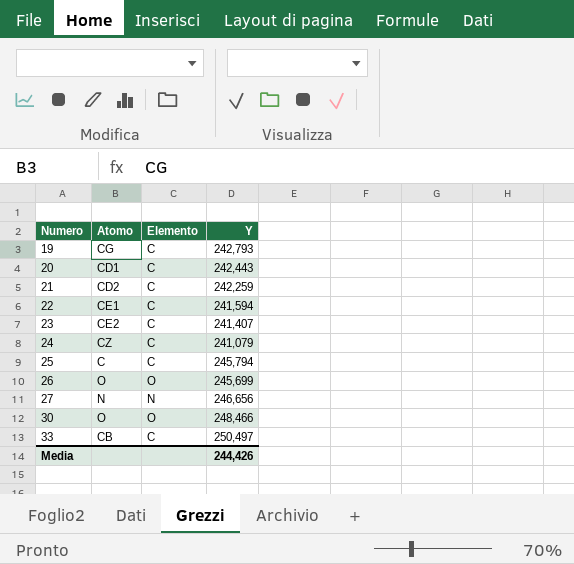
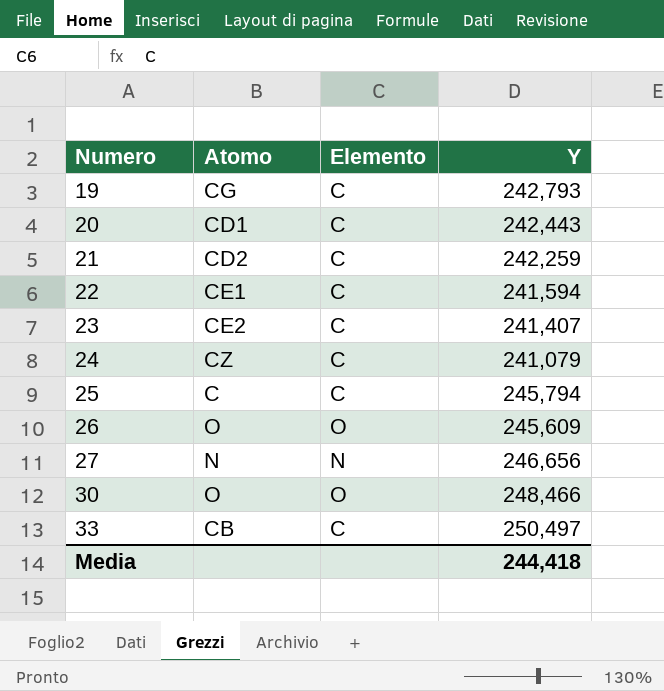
26 | Y: 245,699 -> 245,609
Media | Y: 244,426 -> 244,418

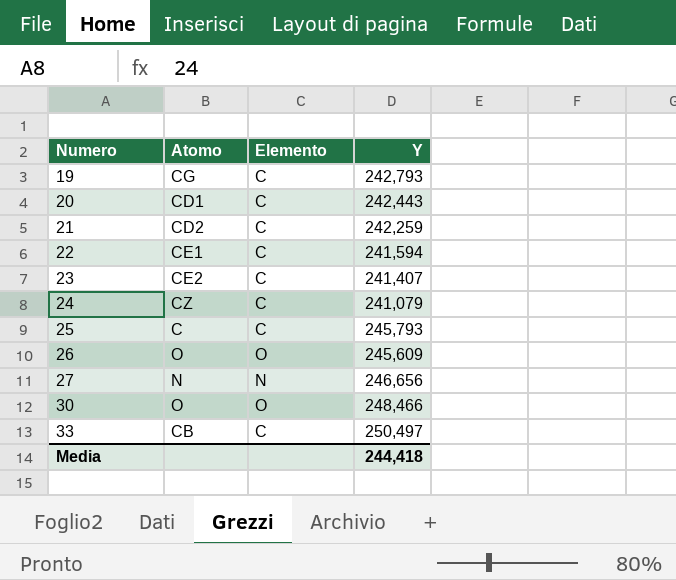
25 | Y: 245,794 -> 245,793

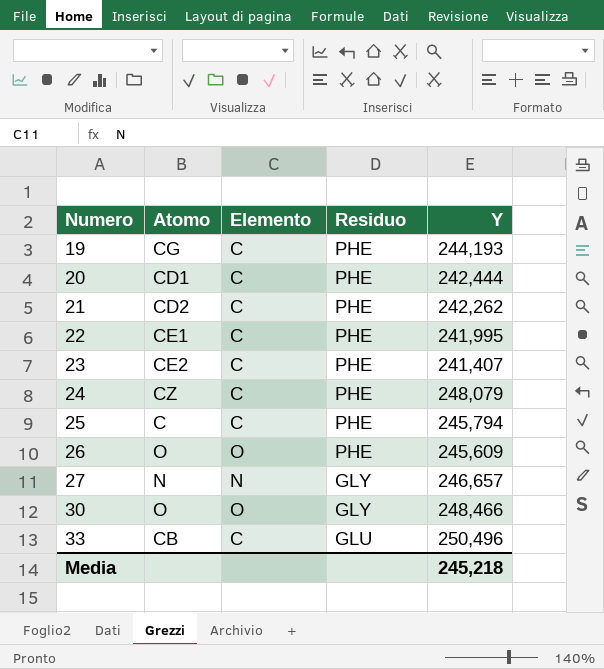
column Residuo | position: none -> 4
19 | Y: 242,793 -> 244,193
20 | Y: 242,443 -> 242,444
21 | Y: 242,259 -> 242,262
22 | Y: 241,594 -> 241,995
24 | Y: 241,079 -> 248,079
25 | Y: 245,793 -> 245,794
27 | Y: 246,656 -> 246,657
33 | Y: 250,497 -> 250,496
Media | Y: 244,418 -> 245,218

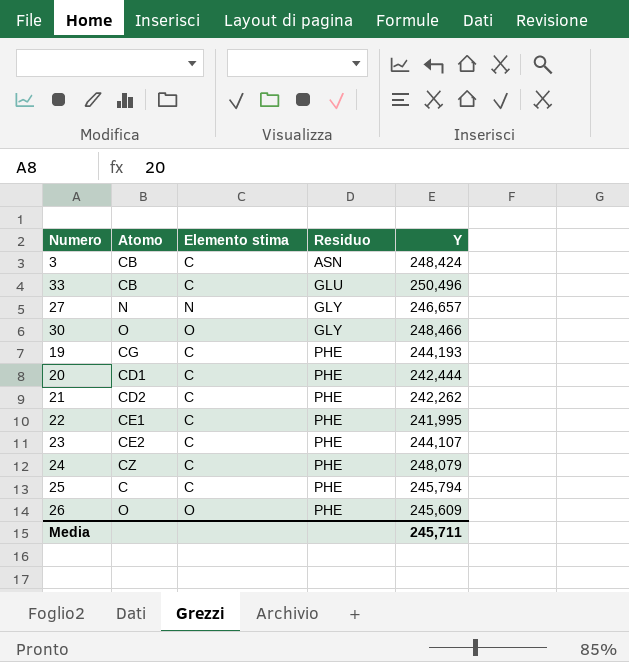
row order: Numero ascending -> Residuo ascending
column name: Elemento -> Elemento stima
row 3: none -> CB | C | ASN | 248,424
23 | Y: 241,407 -> 244,107
Media | Y: 245,218 -> 245,711

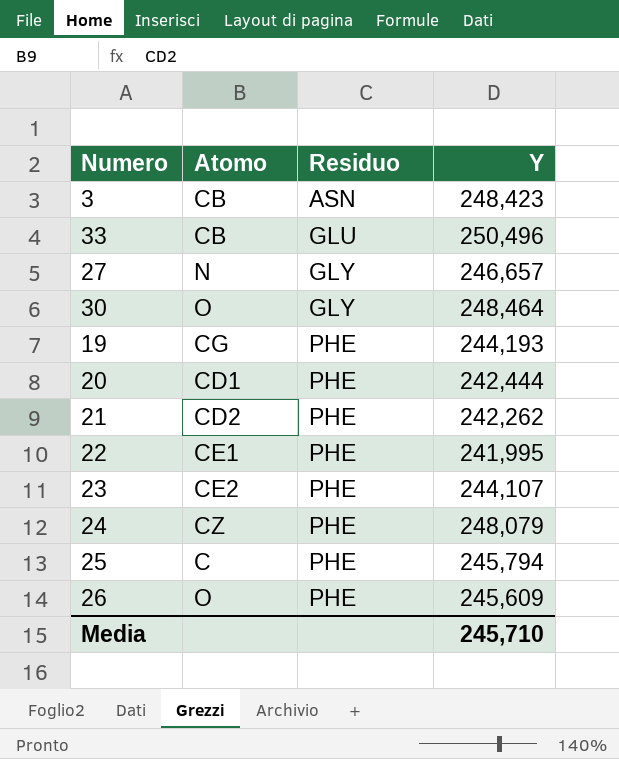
column Elemento stima | position: 3 -> none
3 | Y: 248,424 -> 248,423
30 | Y: 248,466 -> 248,464
Media | Y: 245,711 -> 245,710

